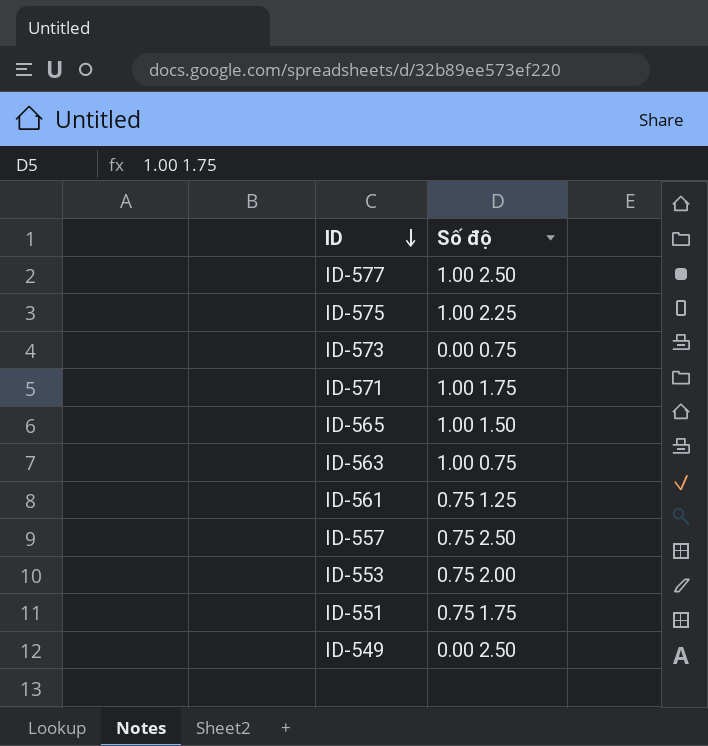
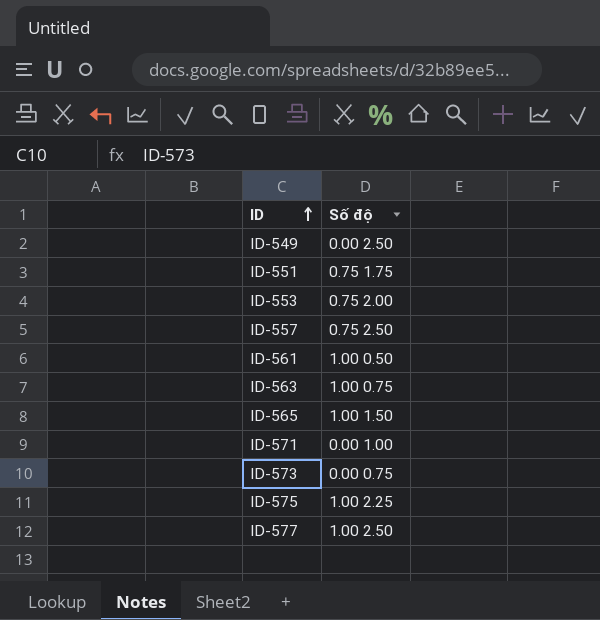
row order: ID descending -> ID ascending
ID-561 | Số độ: 0.75 1.25 -> 1.00 0.50
ID-571 | Số độ: 1.00 1.75 -> 0.00 1.00

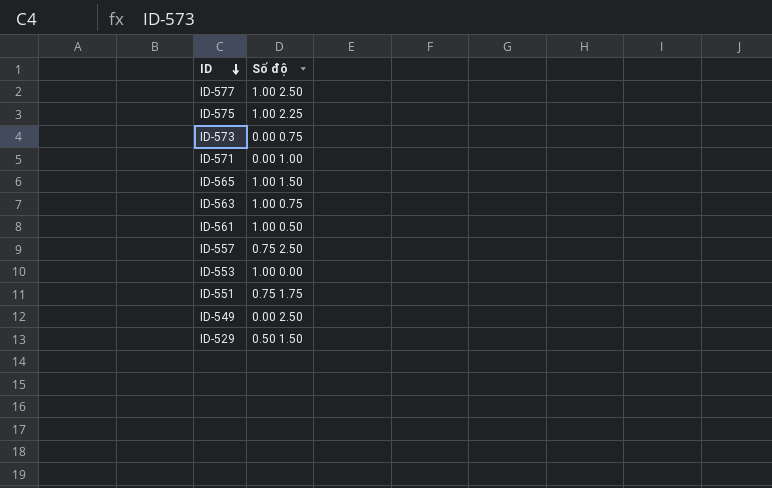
row order: ID ascending -> ID descending
ID-553 | Số độ: 0.75 2.00 -> 1.00 0.00
row ID-529: none -> 0.50 1.50

